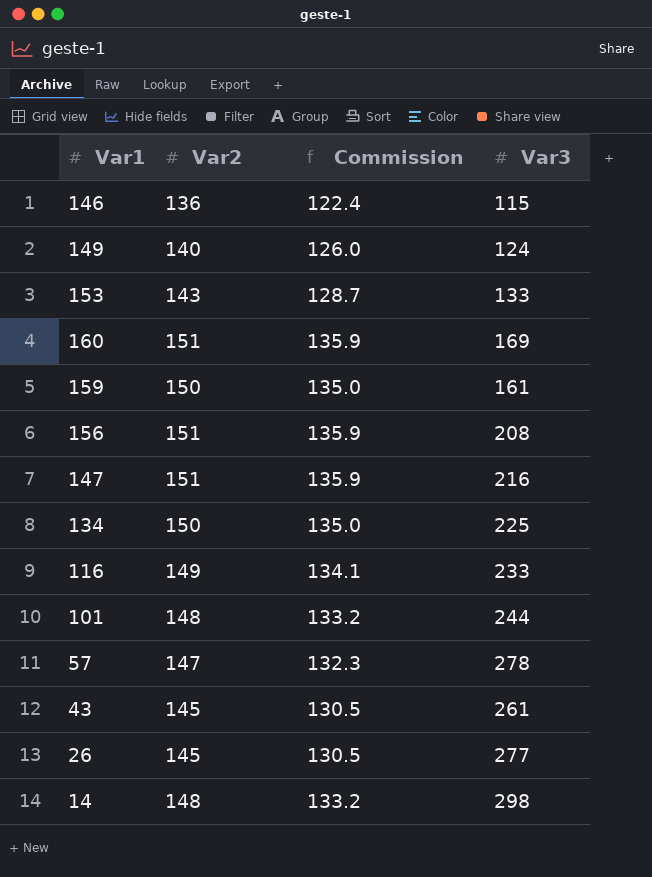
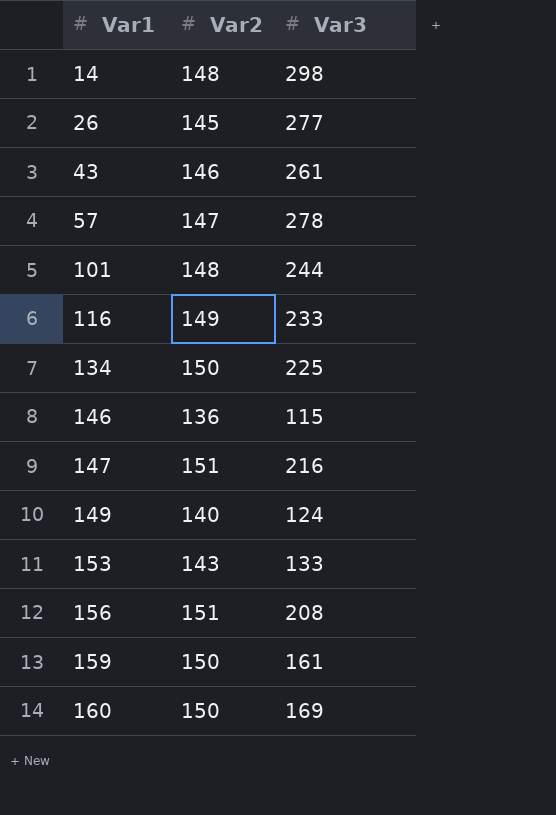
row order: none -> Var1 ascending
column Commission | formula: [Var2] * 0.9 -> none
43 | Var2: 145 -> 146
160 | Var2: 151 -> 150

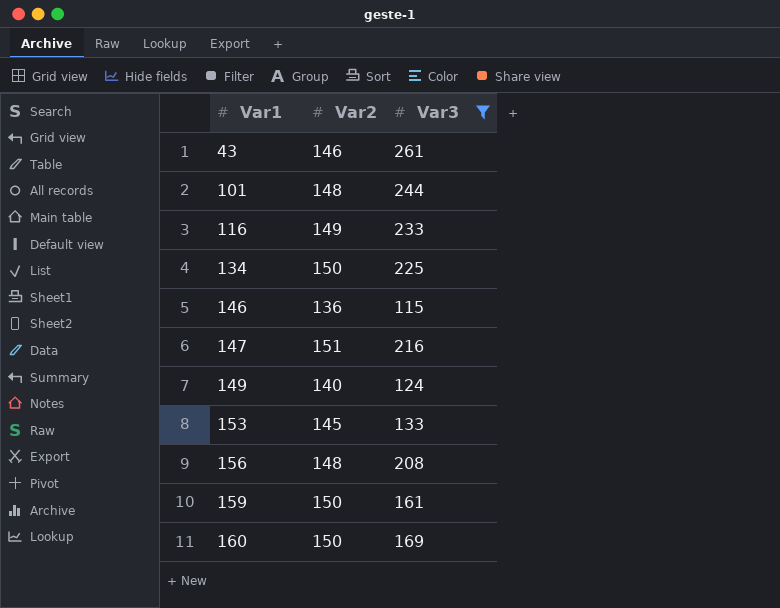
filter: none -> Var3 <= 261
153 | Var2: 143 -> 145
156 | Var2: 151 -> 148

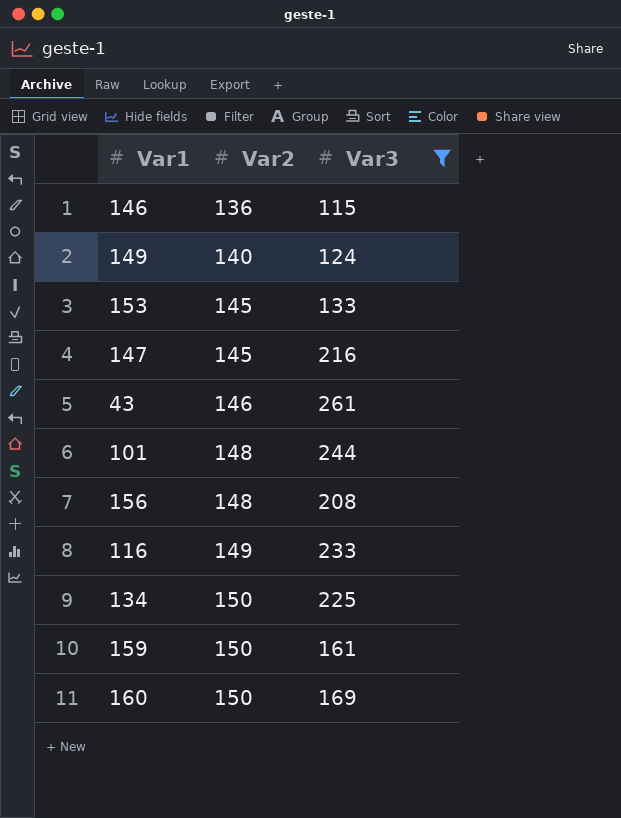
row order: Var1 ascending -> Var2 ascending
147 | Var2: 151 -> 145

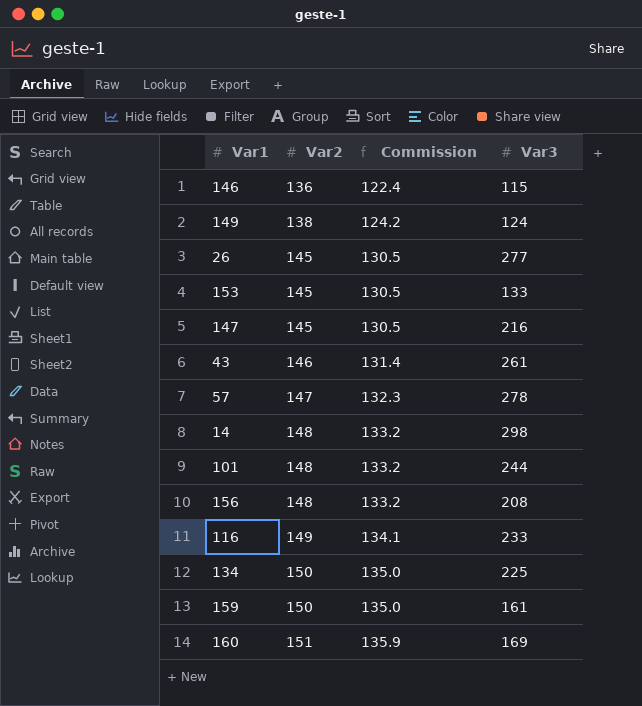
filter: Var3 <= 261 -> none
column Commission | formula: none -> [Var2] * 0.9
149 | Var2: 140 -> 138
160 | Var2: 150 -> 151

